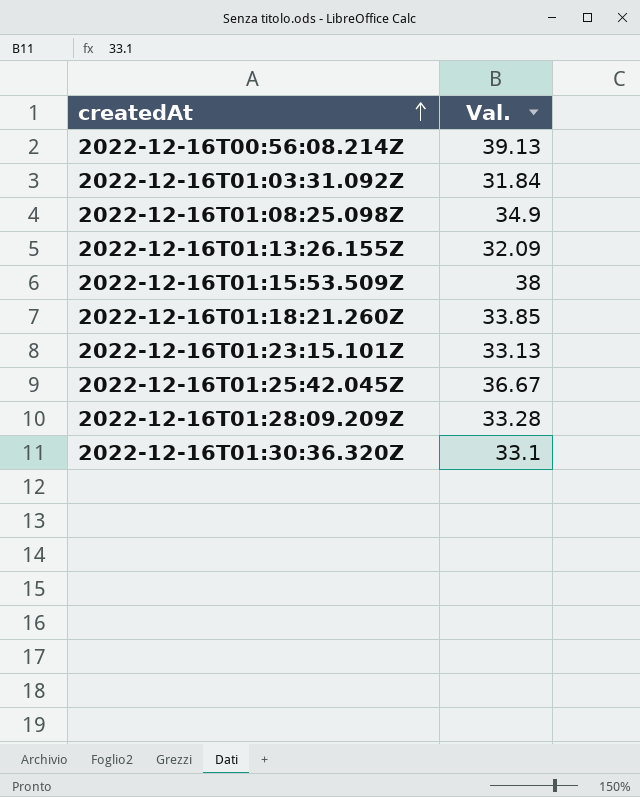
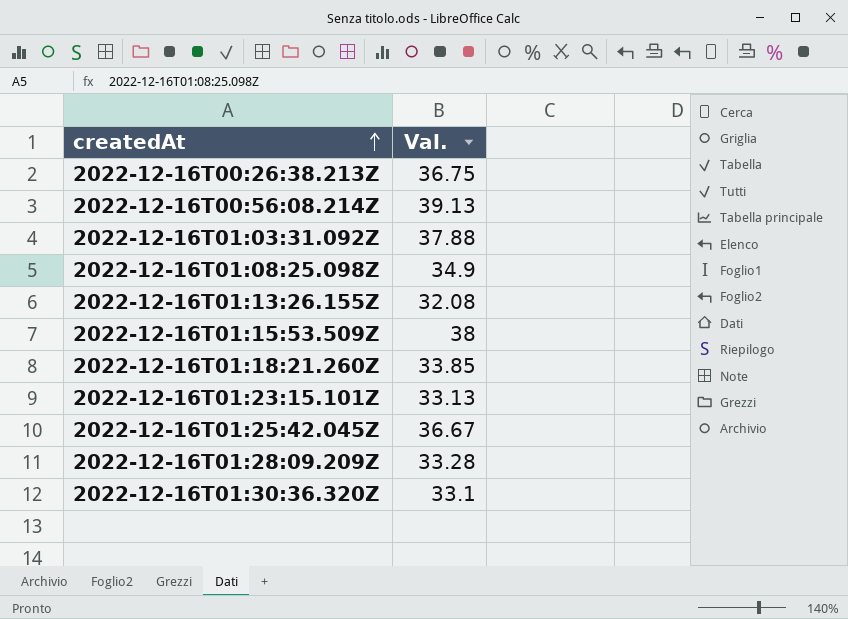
row 2022-12-16T00:26:38.213Z: none -> 36.75
2022-12-16T01:03:31.092Z | Val.: 31.84 -> 37.88
2022-12-16T01:13:26.155Z | Val.: 32.09 -> 32.08

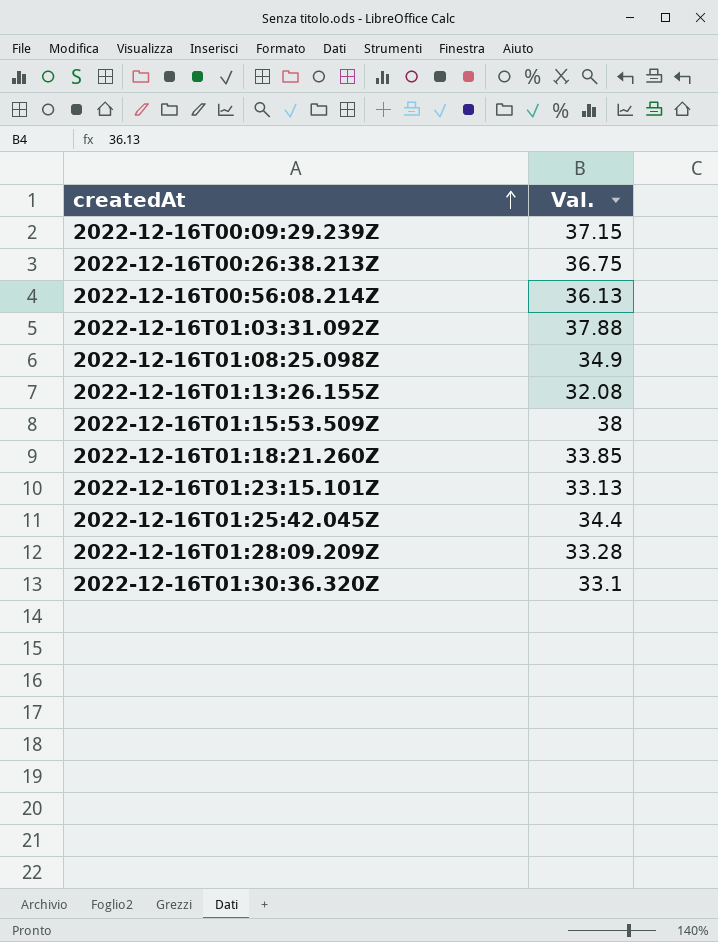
row 2022-12-16T00:09:29.239Z: none -> 37.15
2022-12-16T00:56:08.214Z | Val.: 39.13 -> 36.13
2022-12-16T01:25:42.045Z | Val.: 36.67 -> 34.4

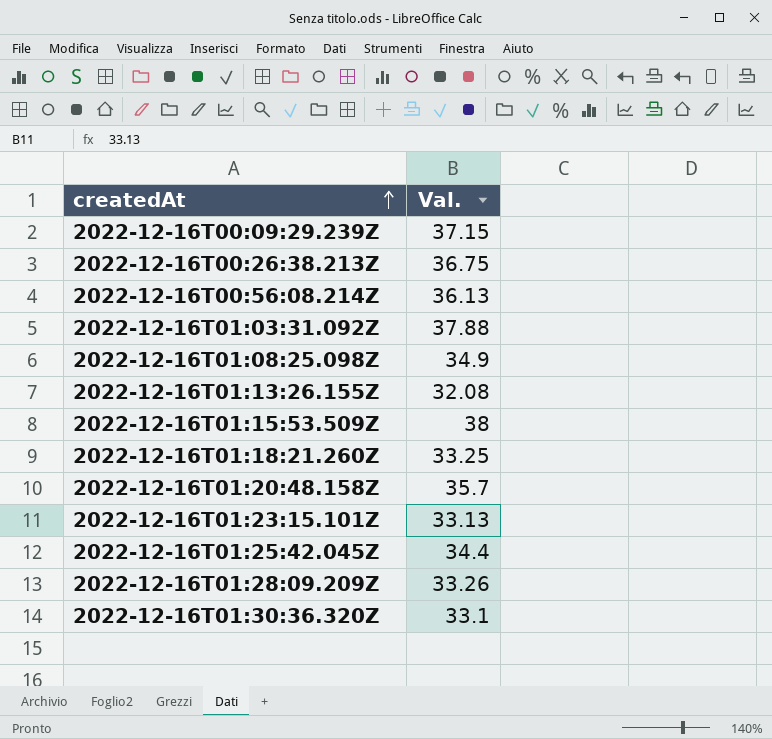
2022-12-16T01:18:21.260Z | Val.: 33.85 -> 33.25
row 2022-12-16T01:20:48.158Z: none -> 35.7
2022-12-16T01:28:09.209Z | Val.: 33.28 -> 33.26

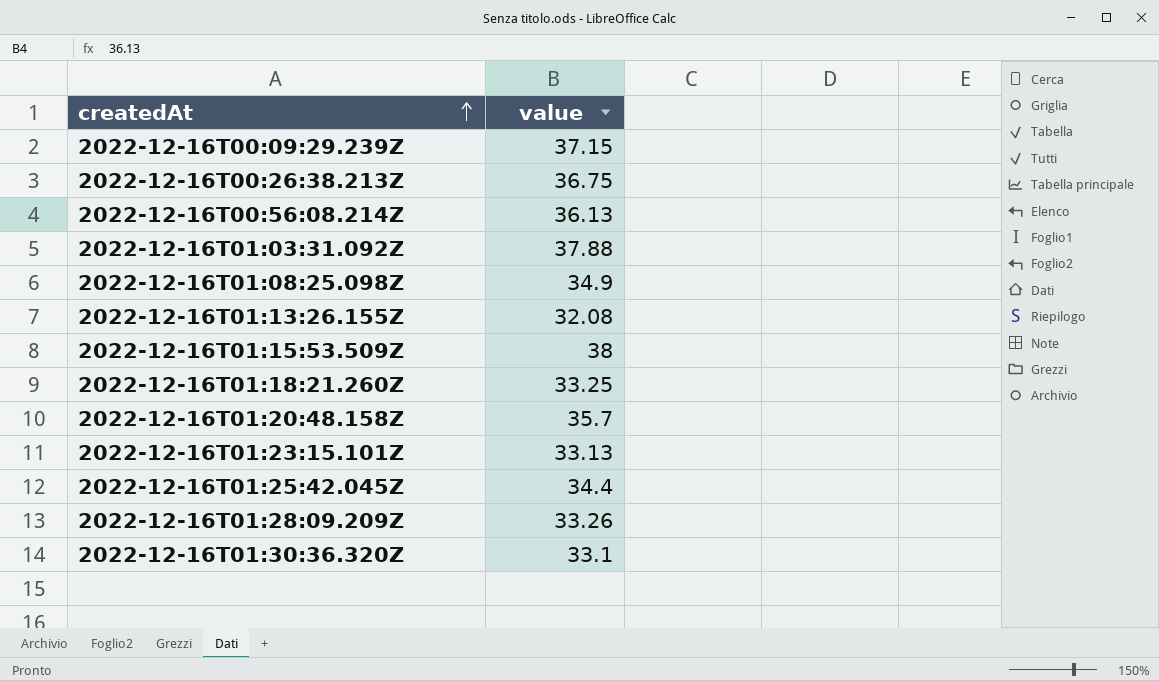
column name: Val. -> value

